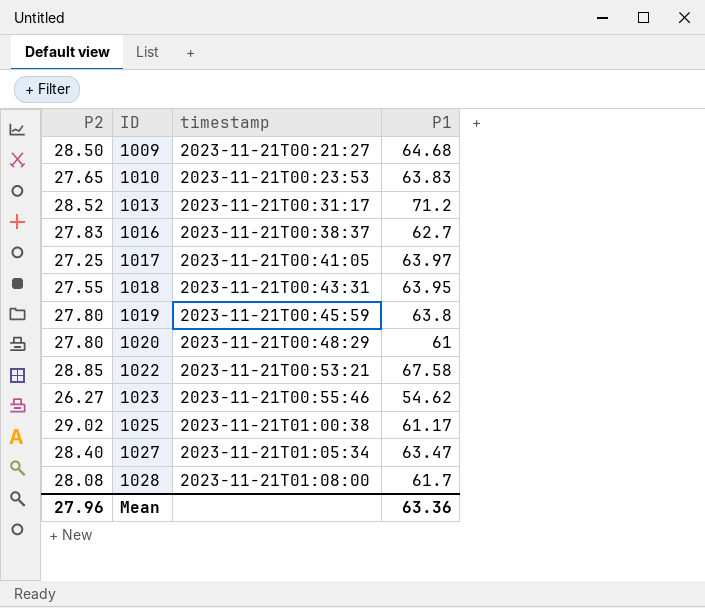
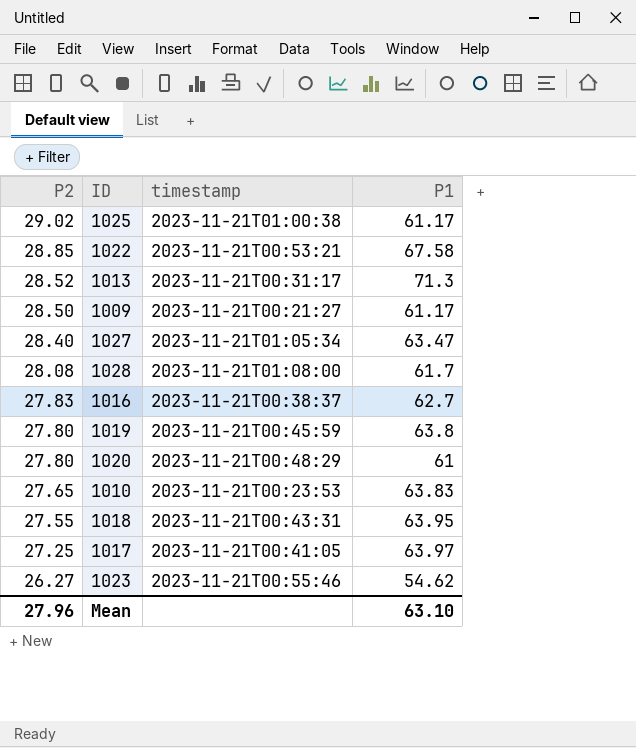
row order: ID ascending -> P2 descending
1013 | P1: 71.2 -> 71.3
1009 | P1: 64.68 -> 61.17
Mean | P1: 63.36 -> 63.10

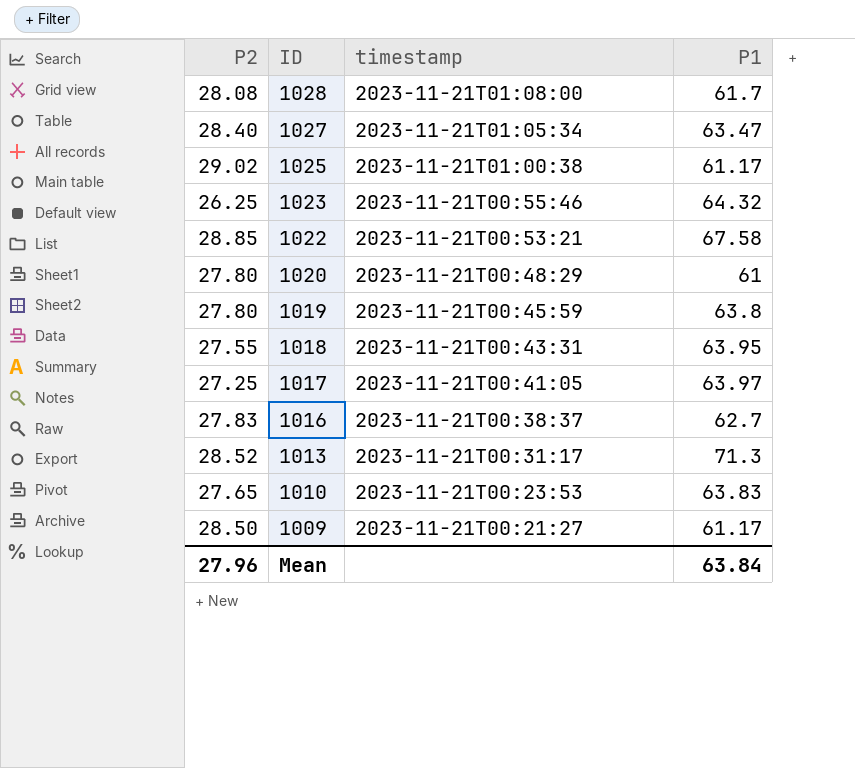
row order: P2 descending -> ID descending
1023 | P2: 26.27 -> 26.25
1023 | P1: 54.62 -> 64.32
Mean | P1: 63.10 -> 63.84

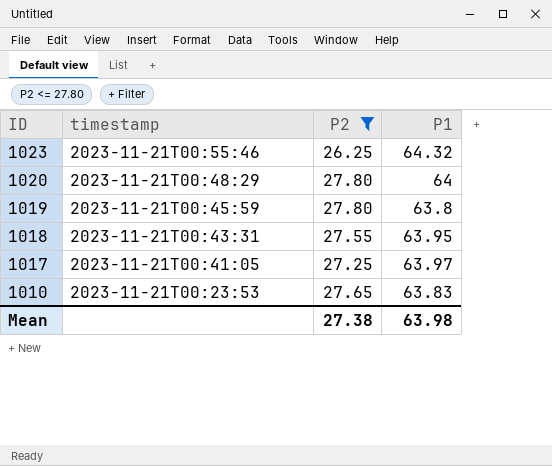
filter: none -> P2 <= 27.80
column P2 | position: 1 -> 3
1020 | P1: 61 -> 64
Mean | P2: 27.96 -> 27.38
Mean | P1: 63.84 -> 63.98

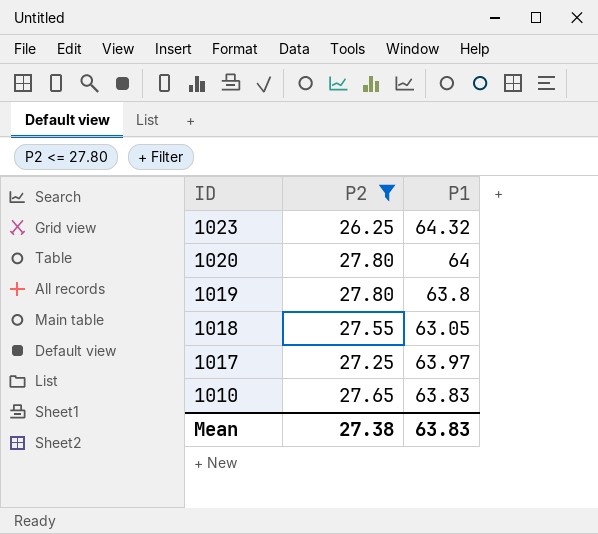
column timestamp | position: 2 -> none
1018 | P1: 63.95 -> 63.05
Mean | P1: 63.98 -> 63.83

